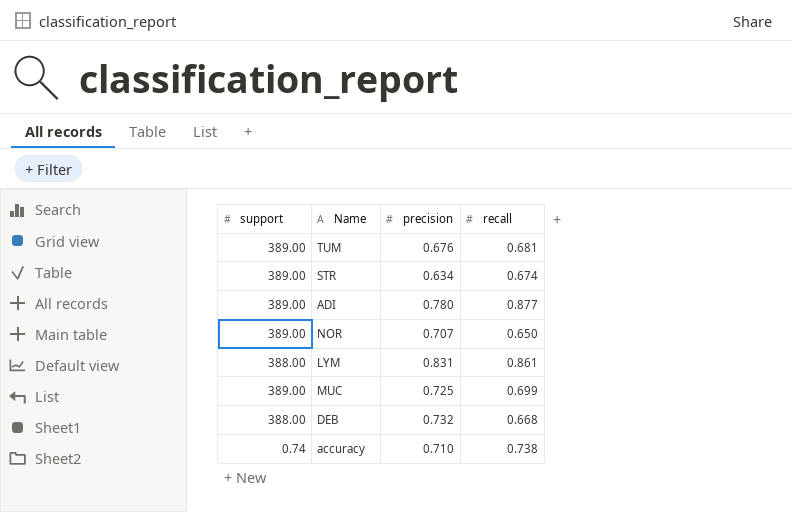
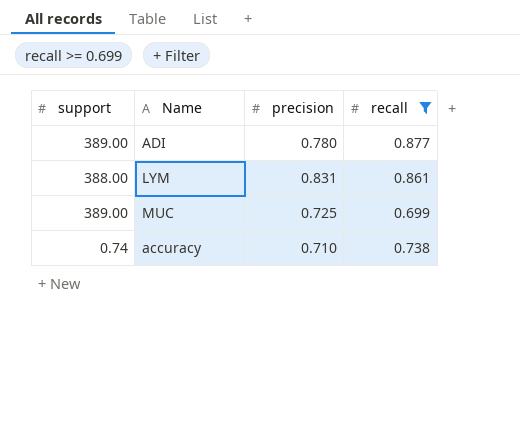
filter: none -> recall >= 0.699

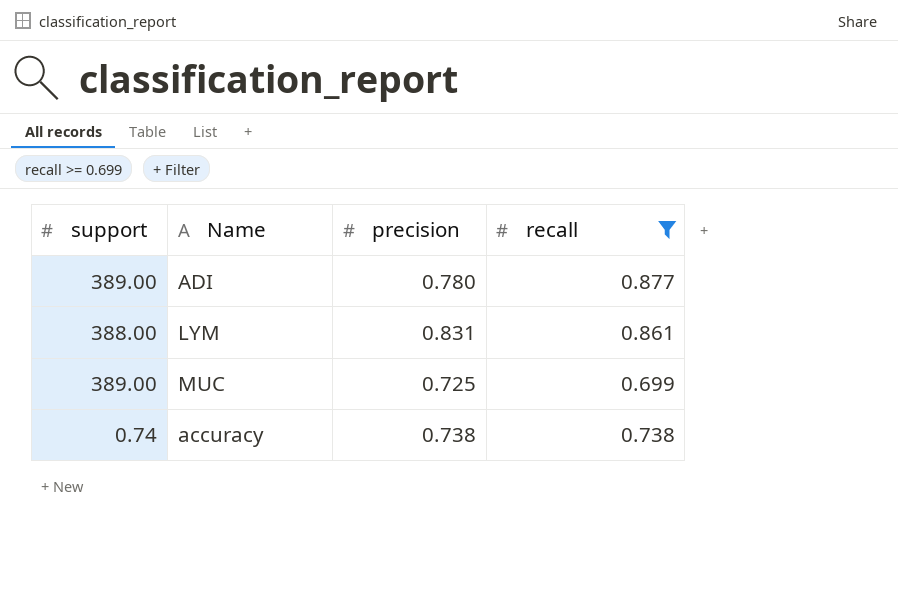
accuracy | precision: 0.710 -> 0.738

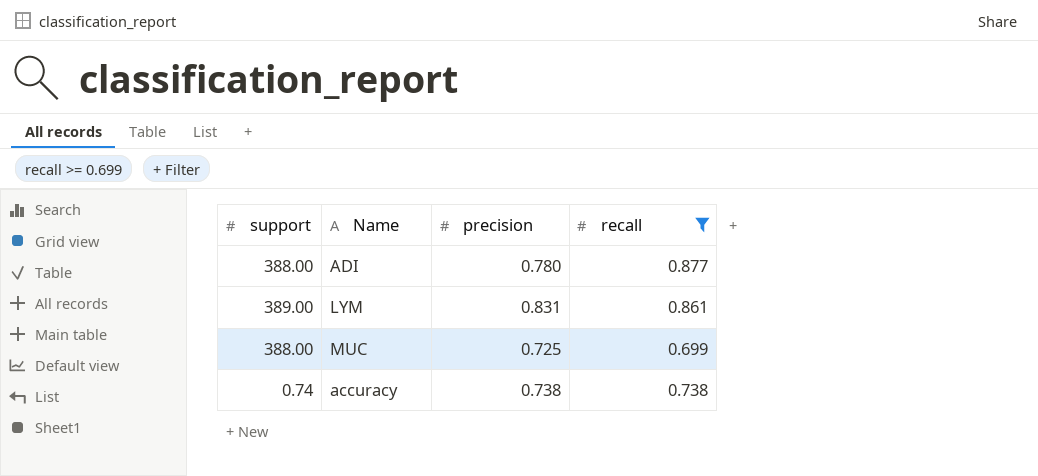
ADI | support: 389.00 -> 388.00
LYM | support: 388.00 -> 389.00
MUC | support: 389.00 -> 388.00

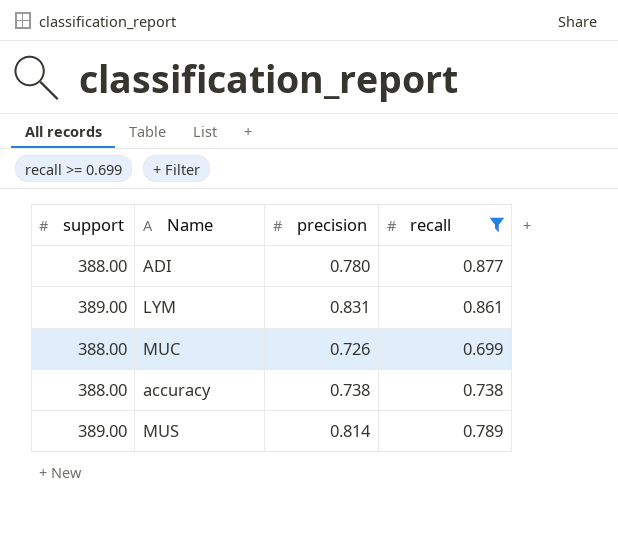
MUC | precision: 0.725 -> 0.726
accuracy | support: 0.74 -> 388.00
row MUS: none -> 389.00 | 0.814 | 0.789

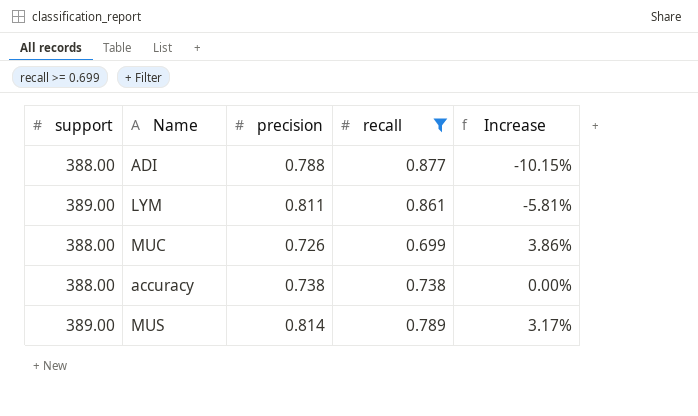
column Increase | formula: none -> ([precision] - [recall]) / [recall]
ADI | precision: 0.780 -> 0.788
LYM | precision: 0.831 -> 0.811

